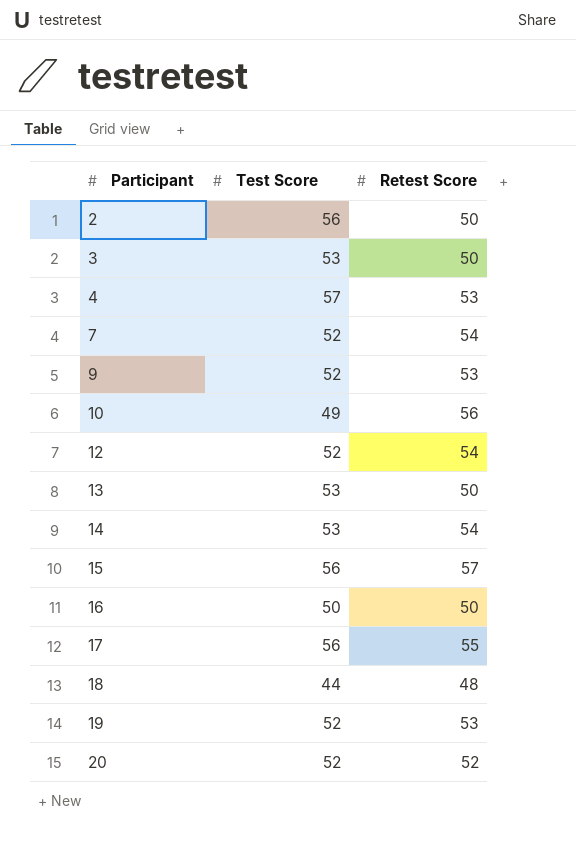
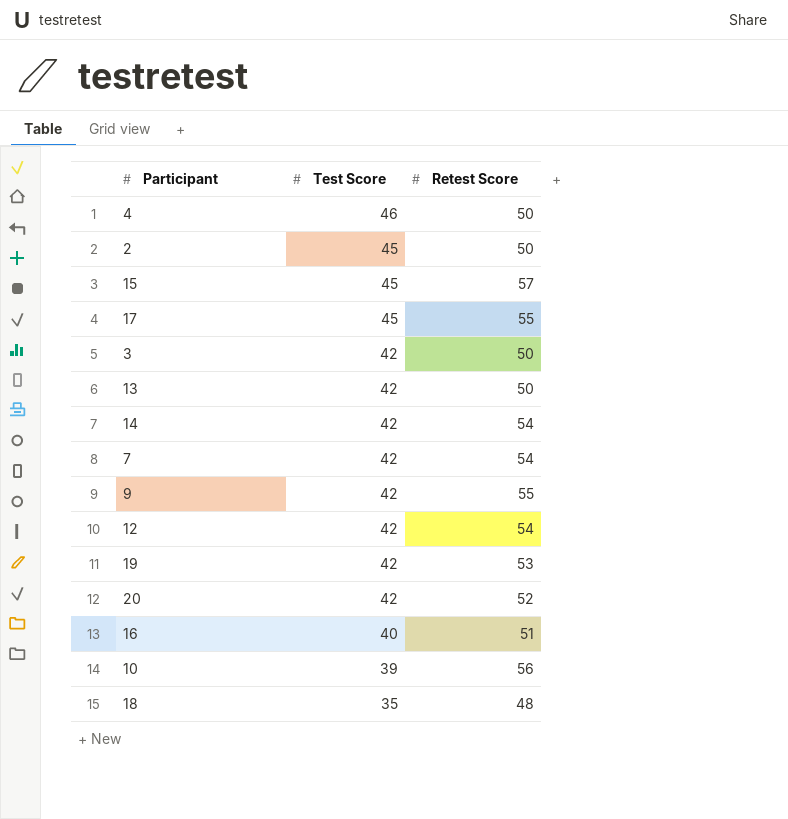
row order: Participant ascending -> Test Score descending
4 | Test Score: 57 -> 46
4 | Retest Score: 53 -> 50
2 | Test Score: 56 -> 45
15 | Test Score: 56 -> 45
17 | Test Score: 56 -> 45
3 | Test Score: 53 -> 42
13 | Test Score: 53 -> 42
14 | Test Score: 53 -> 42
7 | Test Score: 52 -> 42
9 | Test Score: 52 -> 42
9 | Retest Score: 53 -> 55
12 | Test Score: 52 -> 42
19 | Test Score: 52 -> 42
20 | Test Score: 52 -> 42
16 | Test Score: 50 -> 40
16 | Retest Score: 50 -> 51
10 | Test Score: 49 -> 39
18 | Test Score: 44 -> 35

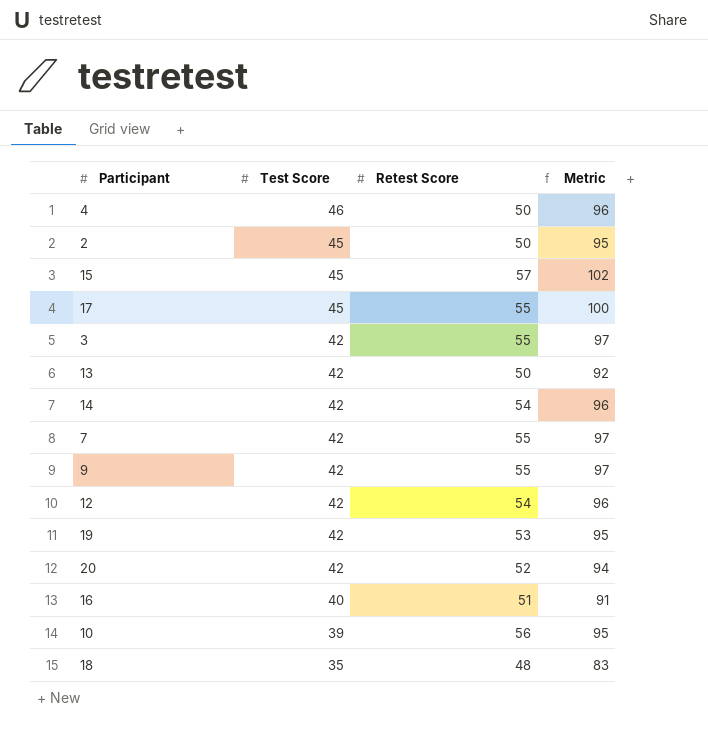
column Metric | formula: none -> [Test Score] + [Retest Score]
3 | Retest Score: 50 -> 55
7 | Retest Score: 54 -> 55

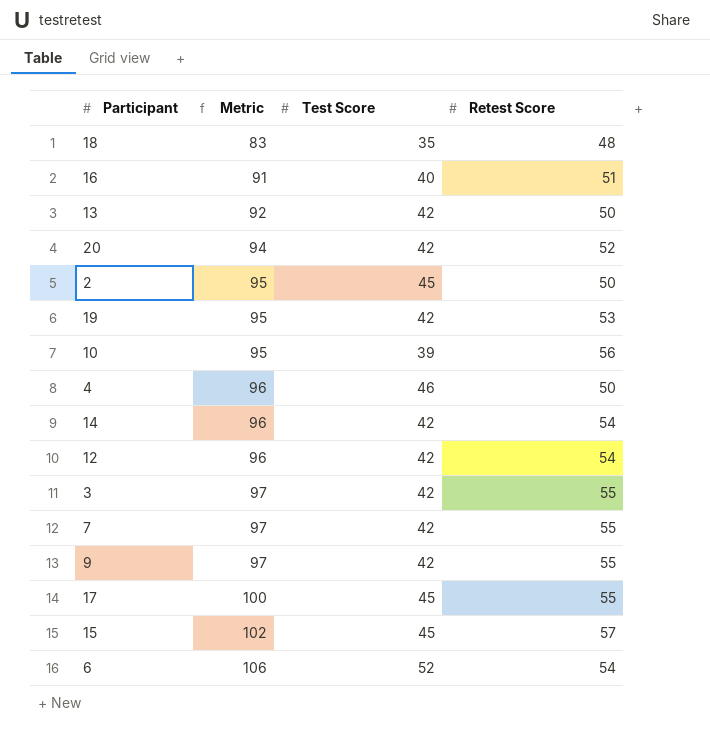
row order: Test Score descending -> Metric ascending
column Metric | position: 4 -> 2
row 6: none -> 106 | 52 | 54

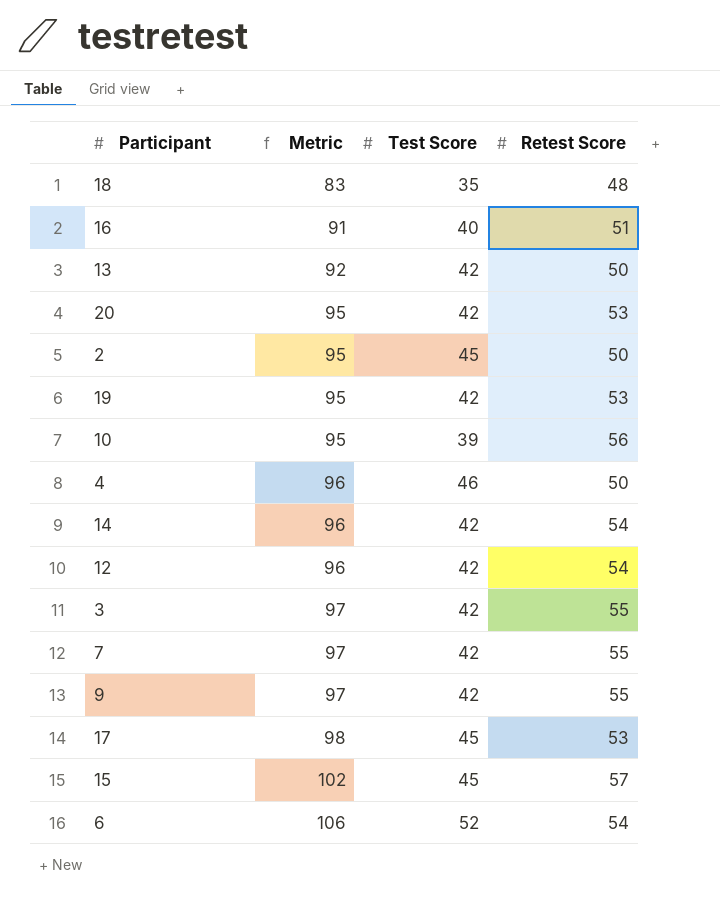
20 | Metric: 94 -> 95
20 | Retest Score: 52 -> 53
17 | Metric: 100 -> 98
17 | Retest Score: 55 -> 53

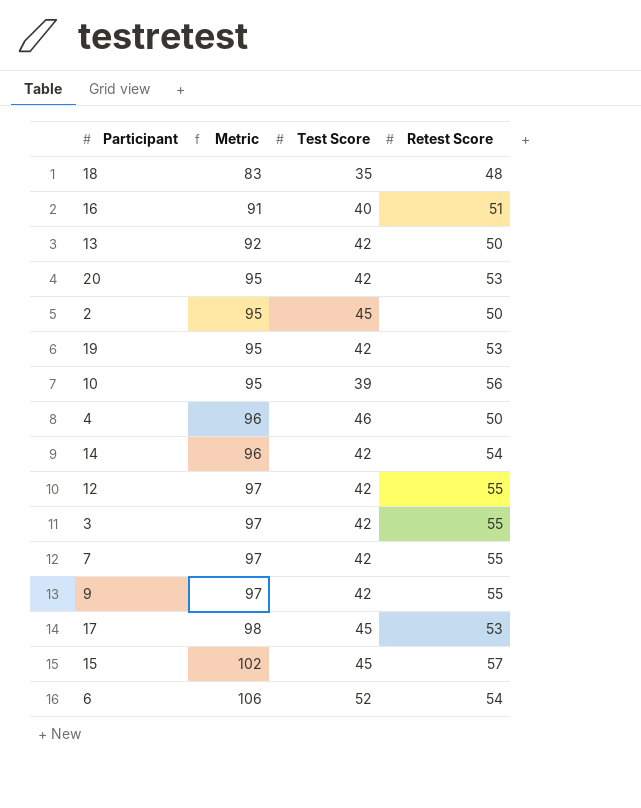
12 | Metric: 96 -> 97
12 | Retest Score: 54 -> 55

